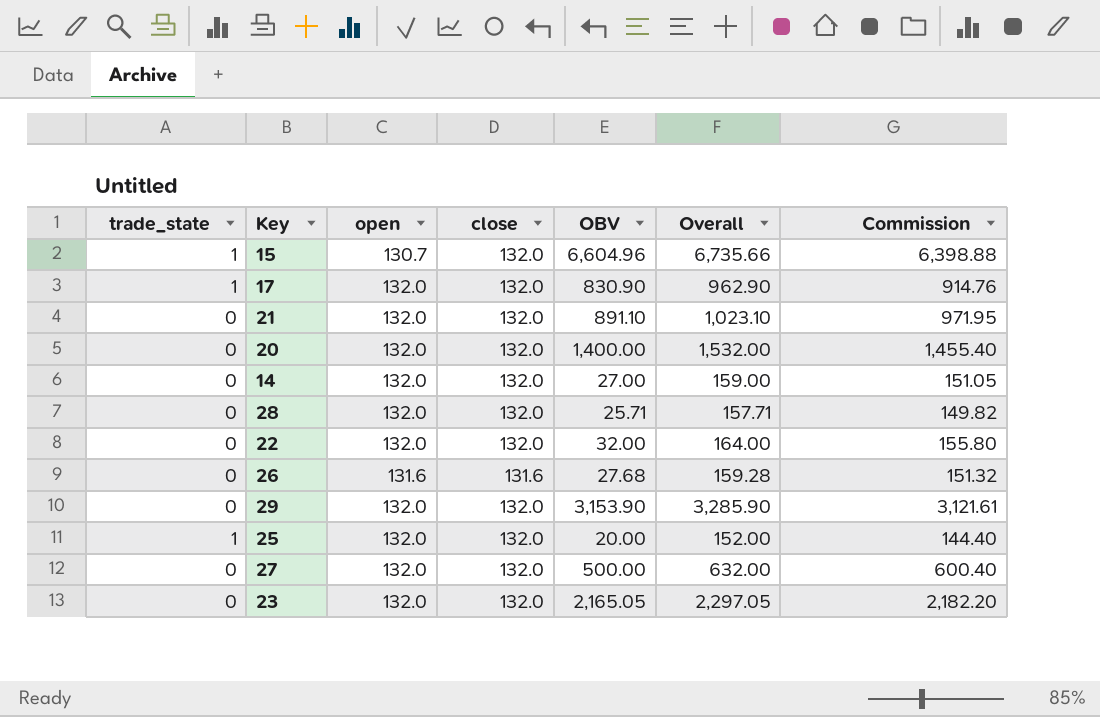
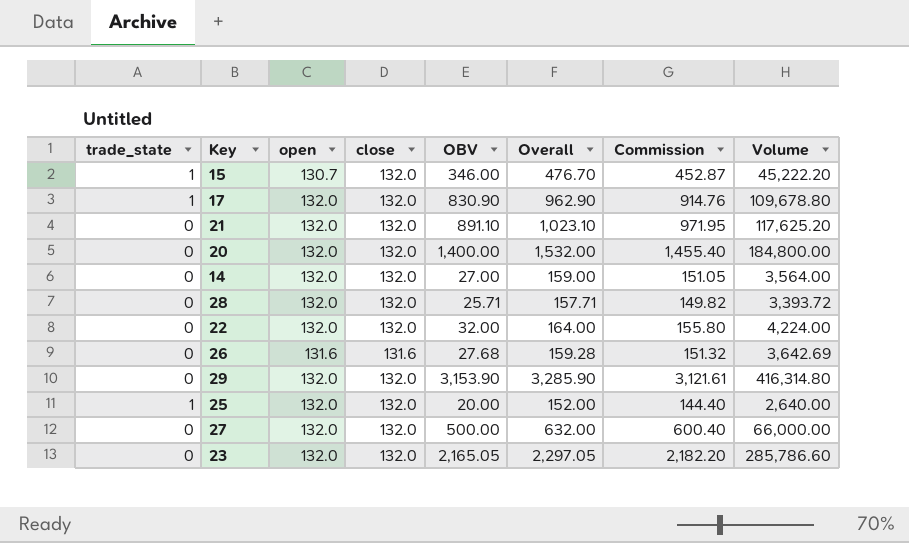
column Volume | formula: none -> [open] * [OBV]
15 | OBV: 6,604.96 -> 346.00
15 | Overall: 6,735.66 -> 476.70
15 | Commission: 6,398.88 -> 452.87

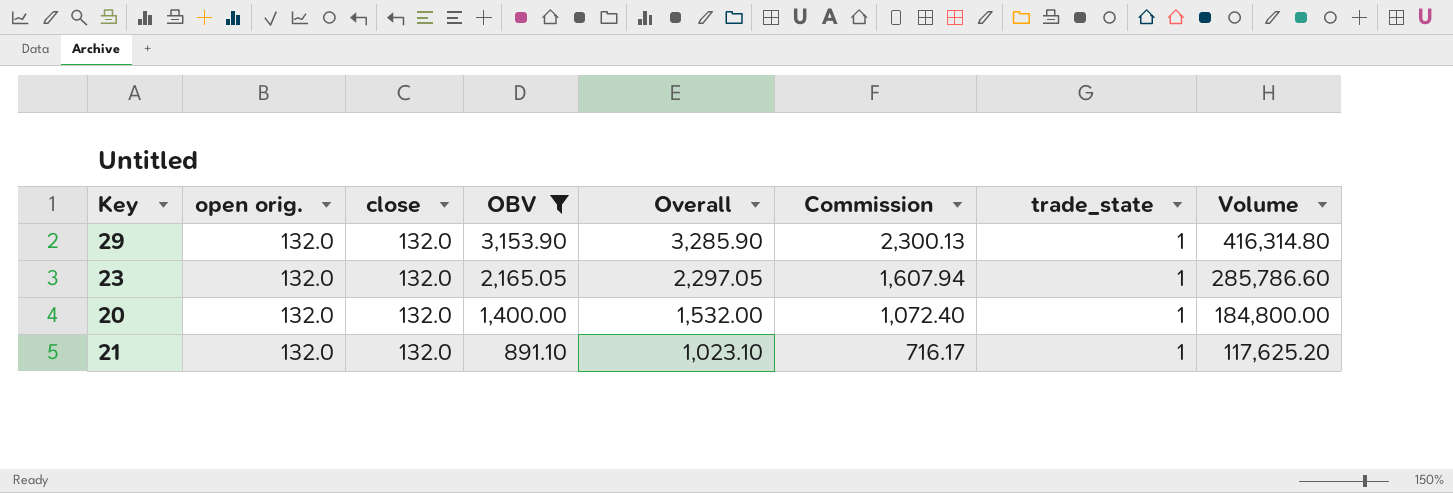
filter: none -> OBV >= 891.10
row order: none -> OBV descending
column name: open -> open orig.
column Commission | formula: [Overall] * 0.95 -> [Overall] * 0.7
column trade_state | position: 1 -> 7
29 | trade_state: 0 -> 1
23 | trade_state: 0 -> 1
20 | trade_state: 0 -> 1
21 | trade_state: 0 -> 1

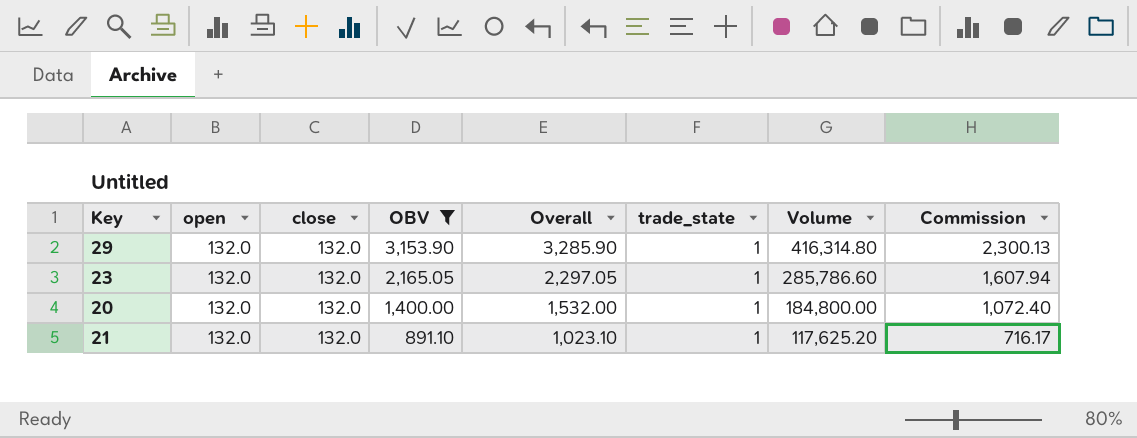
column name: open orig. -> open
column Commission | position: 6 -> 8

